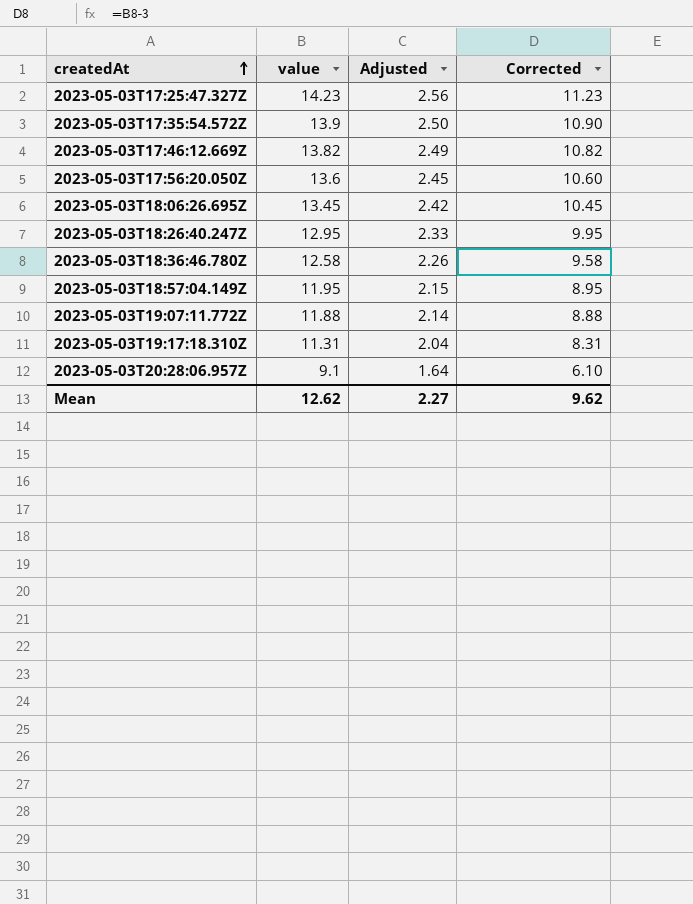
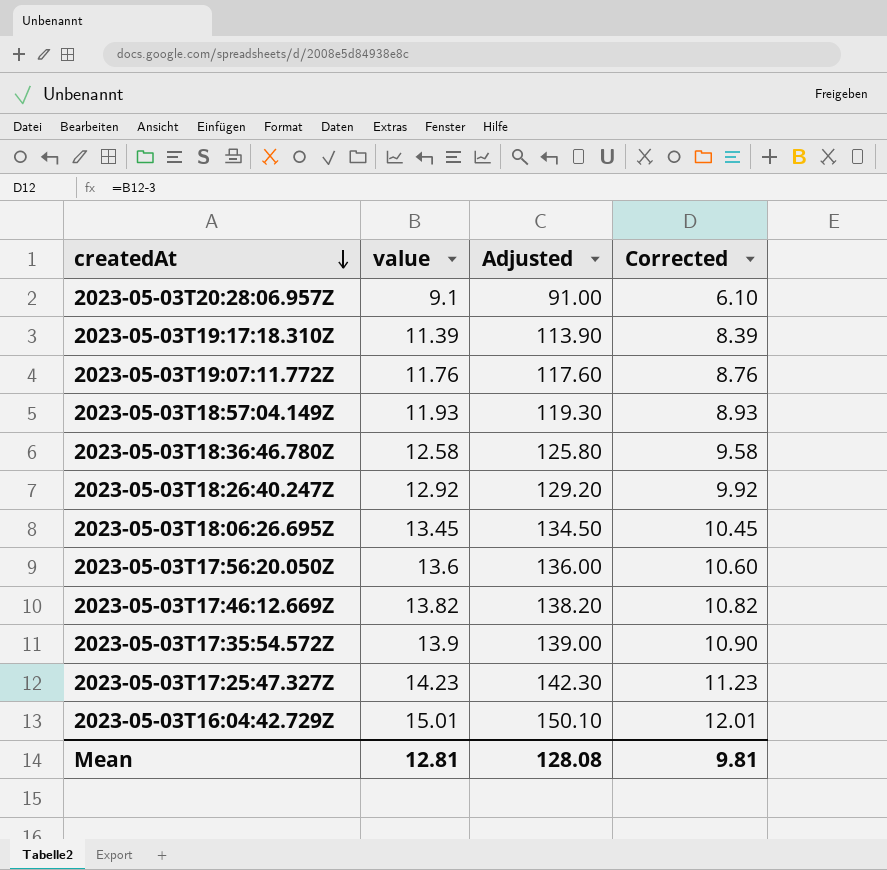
row order: createdAt ascending -> createdAt descending
column Adjusted | formula: [value] * 0.18 -> [value] * 10
2023-05-03T19:17:18.310Z | value: 11.31 -> 11.39
2023-05-03T19:17:18.310Z | Corrected: 8.31 -> 8.39
2023-05-03T19:07:11.772Z | value: 11.88 -> 11.76
2023-05-03T19:07:11.772Z | Corrected: 8.88 -> 8.76
2023-05-03T18:57:04.149Z | value: 11.95 -> 11.93
2023-05-03T18:57:04.149Z | Corrected: 8.95 -> 8.93
2023-05-03T18:26:40.247Z | value: 12.95 -> 12.92
2023-05-03T18:26:40.247Z | Corrected: 9.95 -> 9.92
row 2023-05-03T16:04:42.729Z: none -> 15.01 | 150.10 | 12.01
Mean | value: 12.62 -> 12.81
Mean | Adjusted: 2.27 -> 128.08
Mean | Corrected: 9.62 -> 9.81

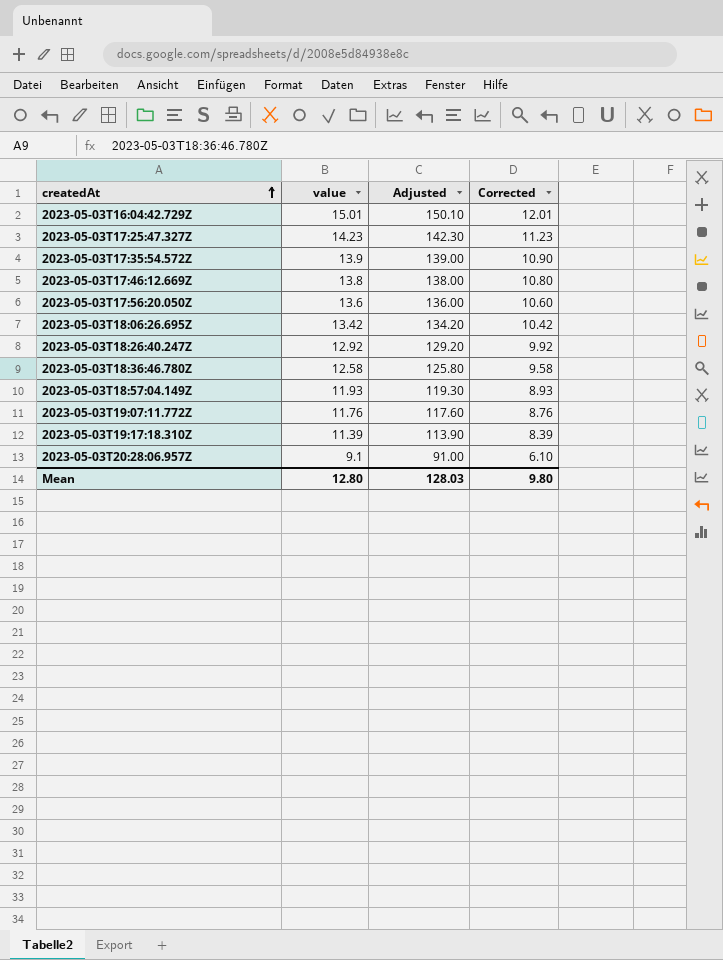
row order: createdAt descending -> createdAt ascending
2023-05-03T17:46:12.669Z | value: 13.82 -> 13.8
2023-05-03T17:46:12.669Z | Adjusted: 138.20 -> 138.00
2023-05-03T17:46:12.669Z | Corrected: 10.82 -> 10.80
2023-05-03T18:06:26.695Z | value: 13.45 -> 13.42
2023-05-03T18:06:26.695Z | Adjusted: 134.50 -> 134.20
2023-05-03T18:06:26.695Z | Corrected: 10.45 -> 10.42
Mean | value: 12.81 -> 12.80
Mean | Adjusted: 128.08 -> 128.03
Mean | Corrected: 9.81 -> 9.80

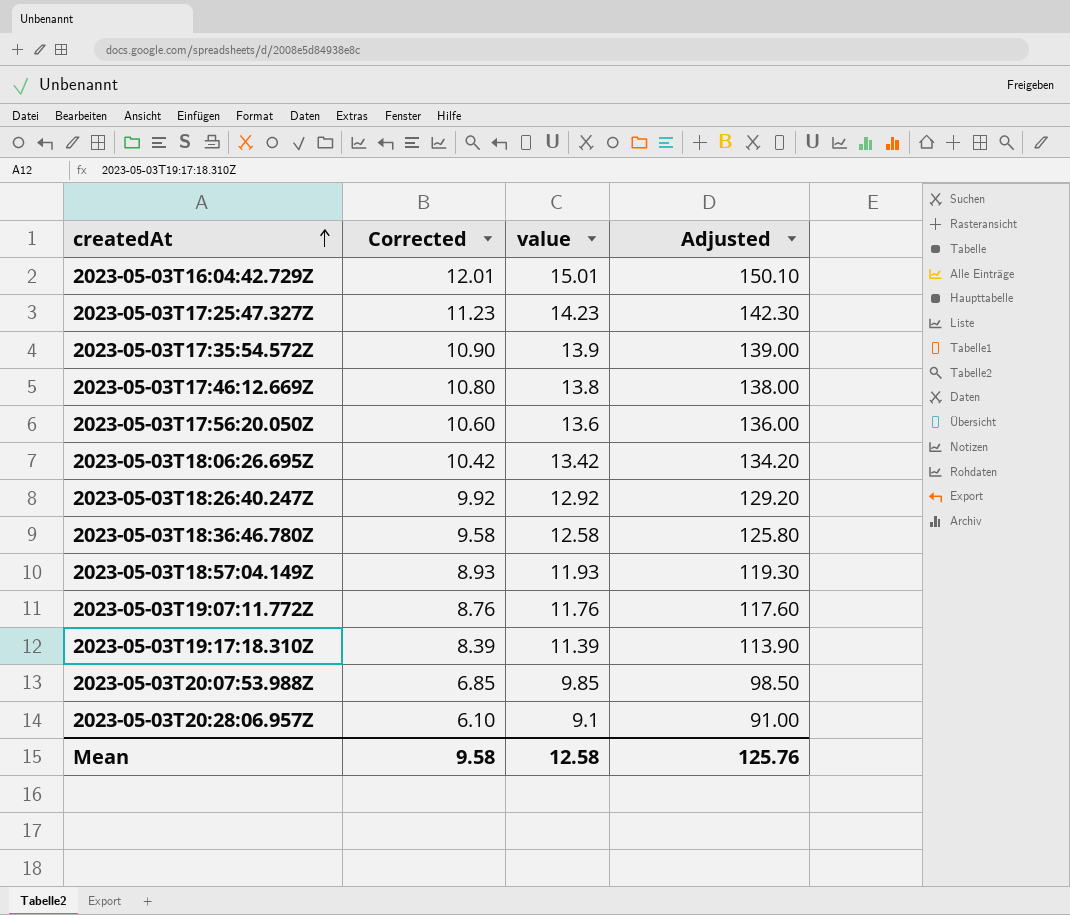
column Corrected | position: 4 -> 2
row 2023-05-03T20:07:53.988Z: none -> 6.85 | 9.85 | 98.50
Mean | Corrected: 9.80 -> 9.58
Mean | value: 12.80 -> 12.58
Mean | Adjusted: 128.03 -> 125.76

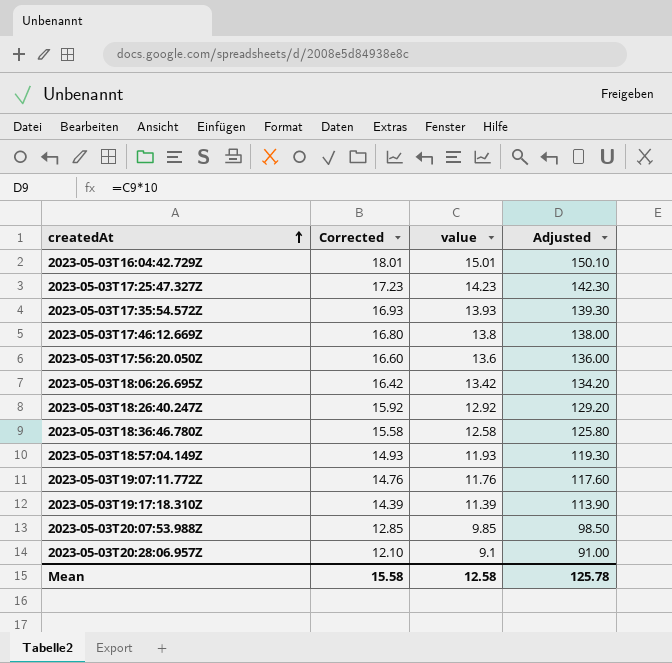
column Corrected | formula: [value] - 3 -> [value] + 3
2023-05-03T17:35:54.572Z | value: 13.9 -> 13.93
2023-05-03T17:35:54.572Z | Adjusted: 139.00 -> 139.30
Mean | Corrected: 9.58 -> 15.58
Mean | Adjusted: 125.76 -> 125.78

